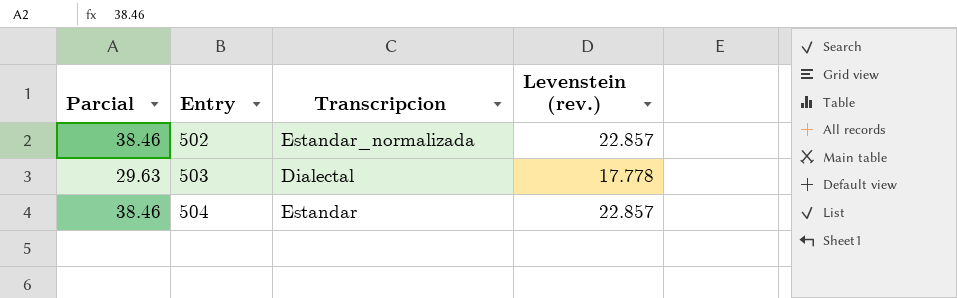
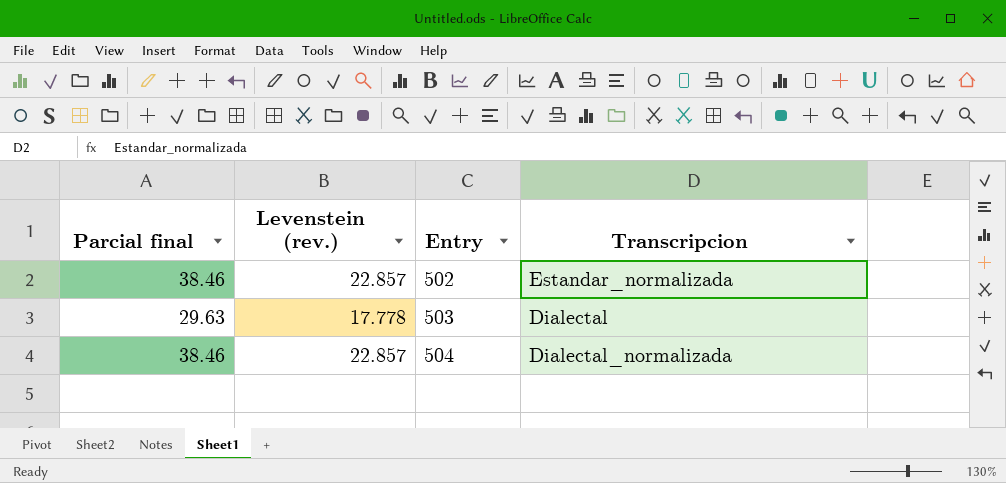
column name: Parcial -> Parcial final
column Levenstein (rev.) | position: 4 -> 2
504 | Transcripcion: Estandar -> Dialectal_normalizada

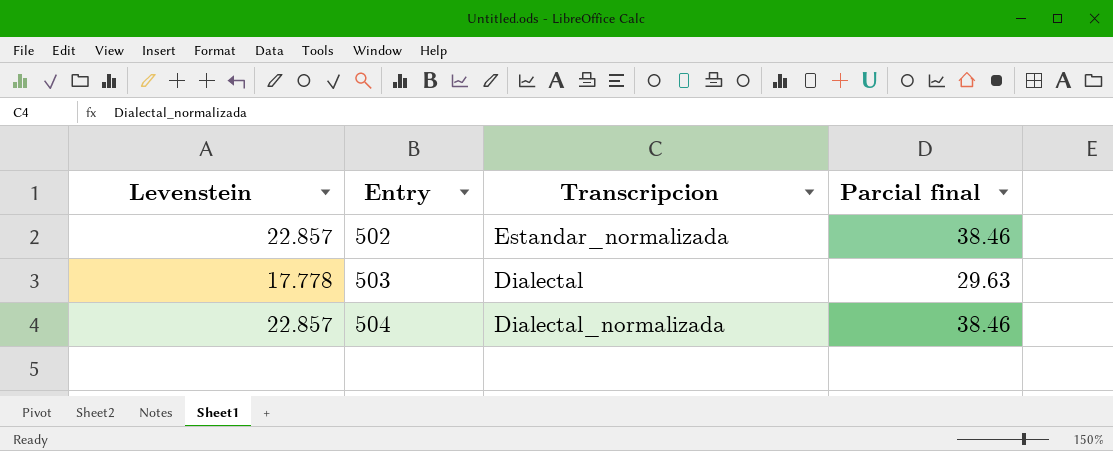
column name: Levenstein (rev.) -> Levenstein
column Parcial final | position: 1 -> 4

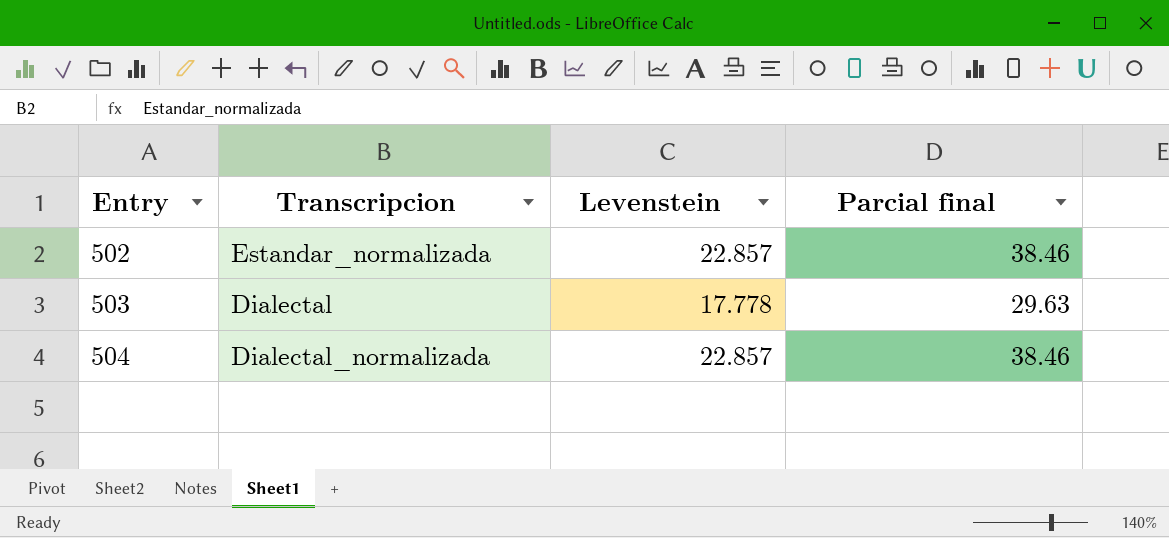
column Levenstein | position: 1 -> 3

